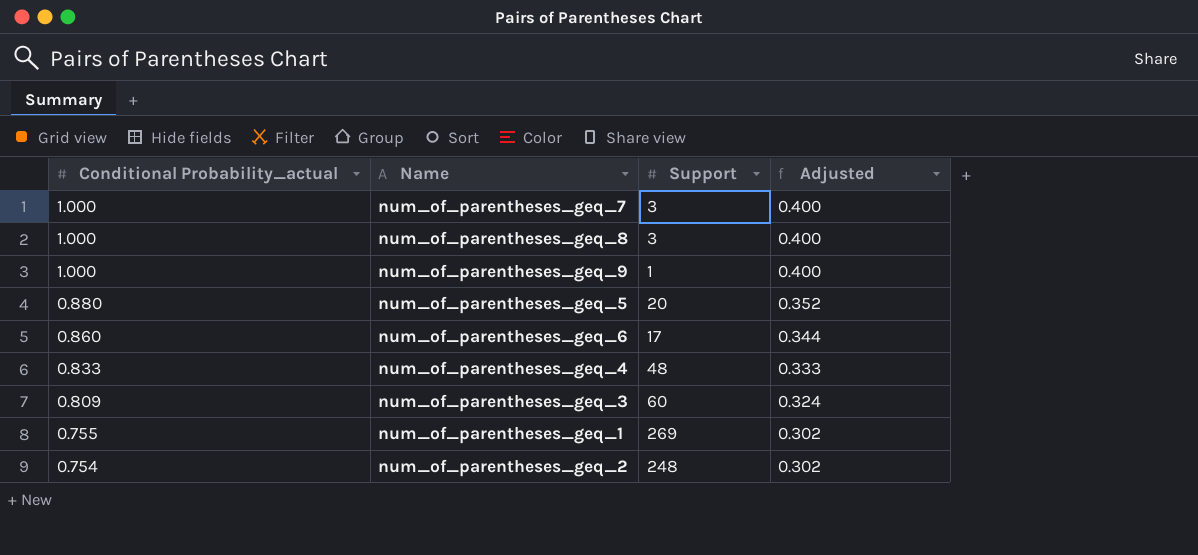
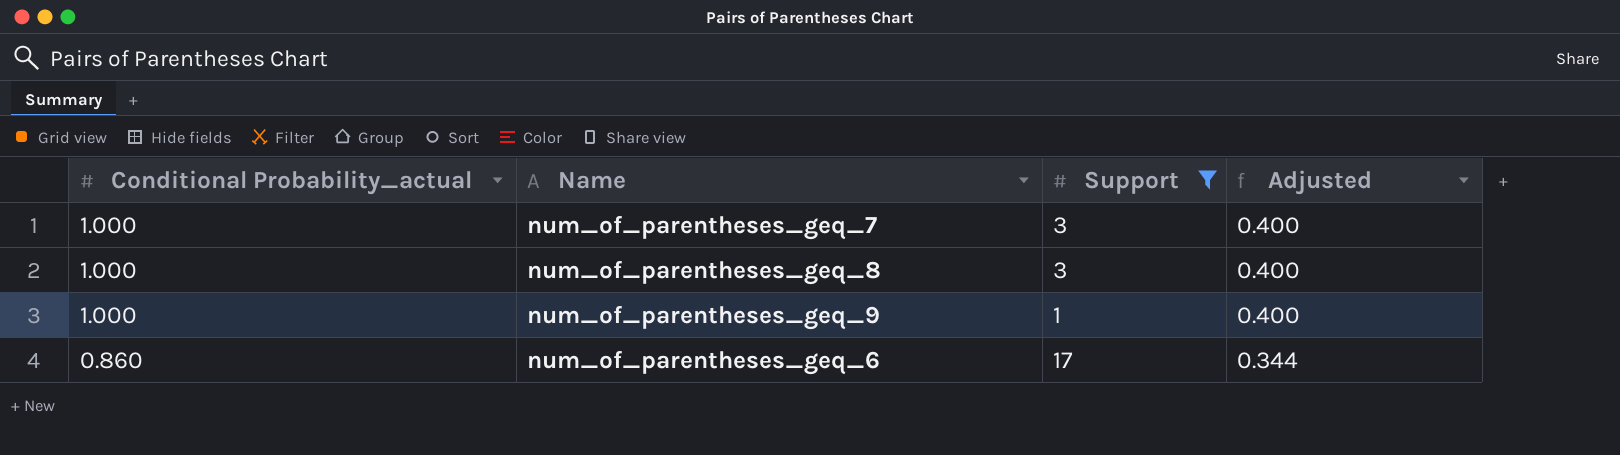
filter: none -> Support <= 17

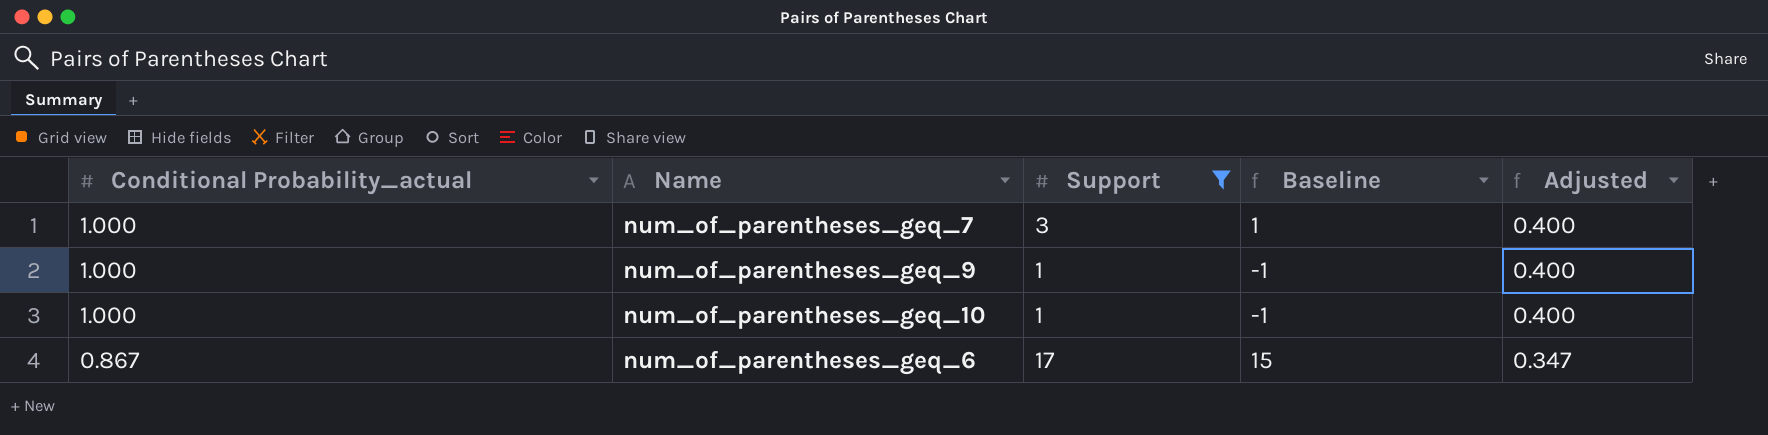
column Baseline | formula: none -> [Support] - 2
row num_of_parentheses_geq_8: 1.000 | 3 | 0.400 -> none
row num_of_parentheses_geq_10: none -> 1.000 | 1 | -1 | 0.400
num_of_parentheses_geq_6 | Conditional Probability_actual: 0.860 -> 0.867
num_of_parentheses_geq_6 | Adjusted: 0.344 -> 0.347

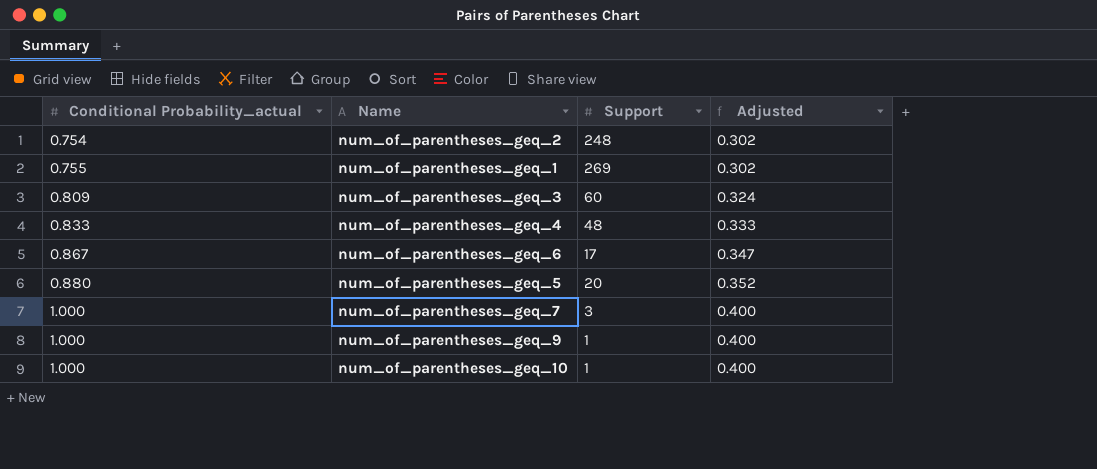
filter: Support <= 17 -> none
row order: Conditional Probability_actual descending -> Conditional Probability_actual ascending
column Baseline | formula: [Support] - 2 -> none

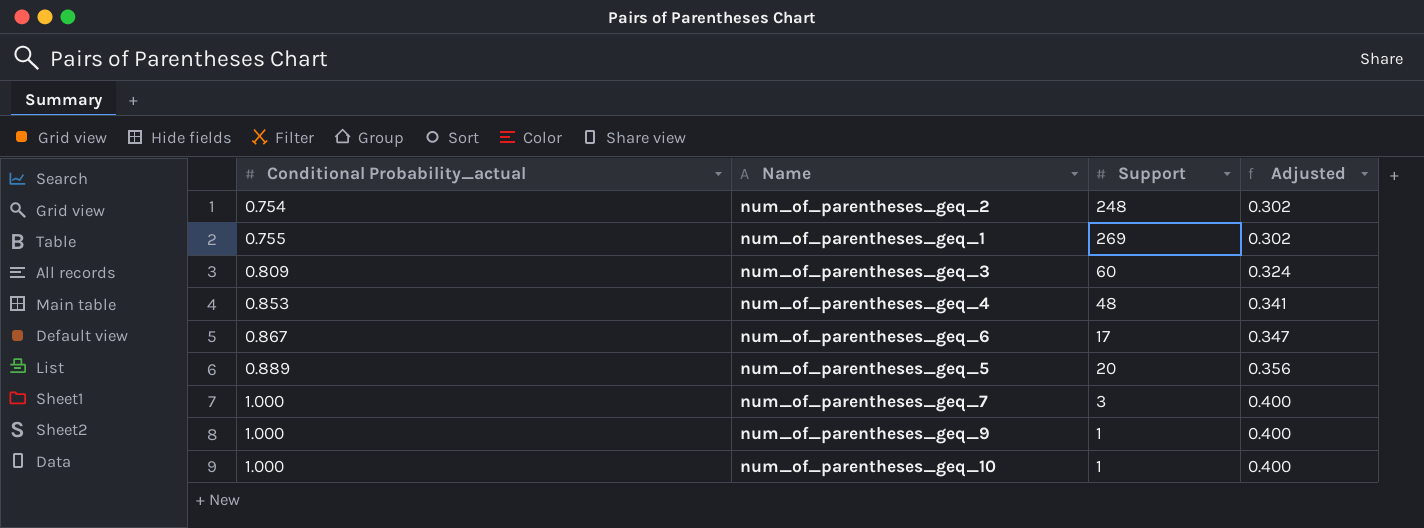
num_of_parentheses_geq_4 | Conditional Probability_actual: 0.833 -> 0.853
num_of_parentheses_geq_4 | Adjusted: 0.333 -> 0.341
num_of_parentheses_geq_5 | Conditional Probability_actual: 0.880 -> 0.889
num_of_parentheses_geq_5 | Adjusted: 0.352 -> 0.356

